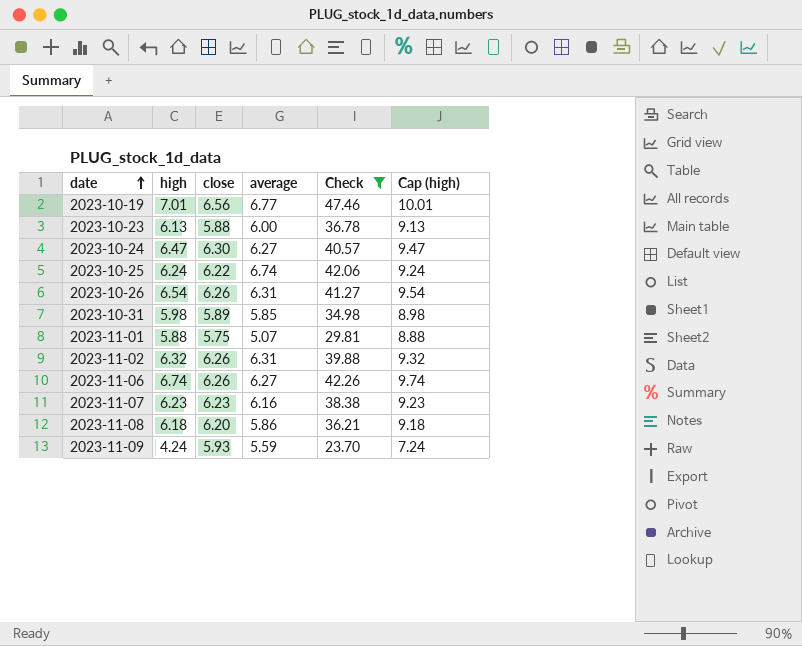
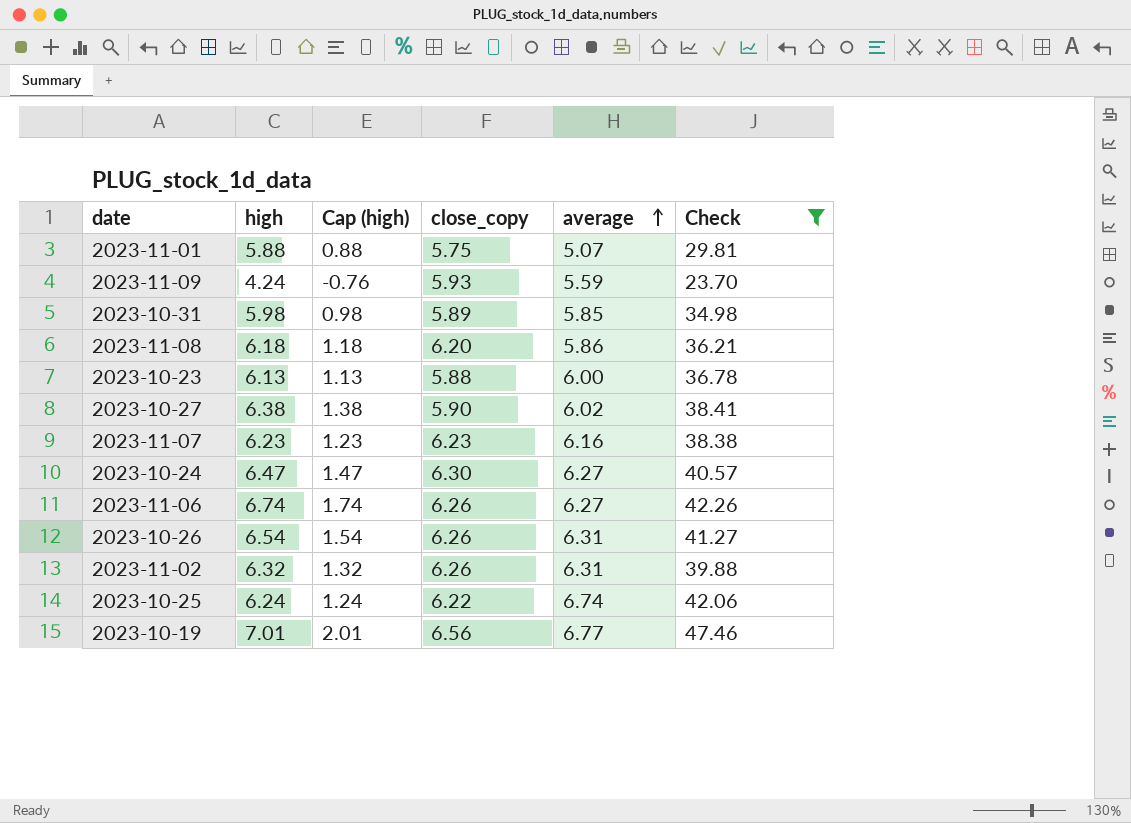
row order: date ascending -> average ascending
column Cap (high) | formula: [high] + 3 -> [high] - 5
column Cap (high) | position: 6 -> 3
column name: close -> close_copy
row 2023-10-27: none -> 6.38 | 1.38 | 5.90 | 6.02 | 38.41

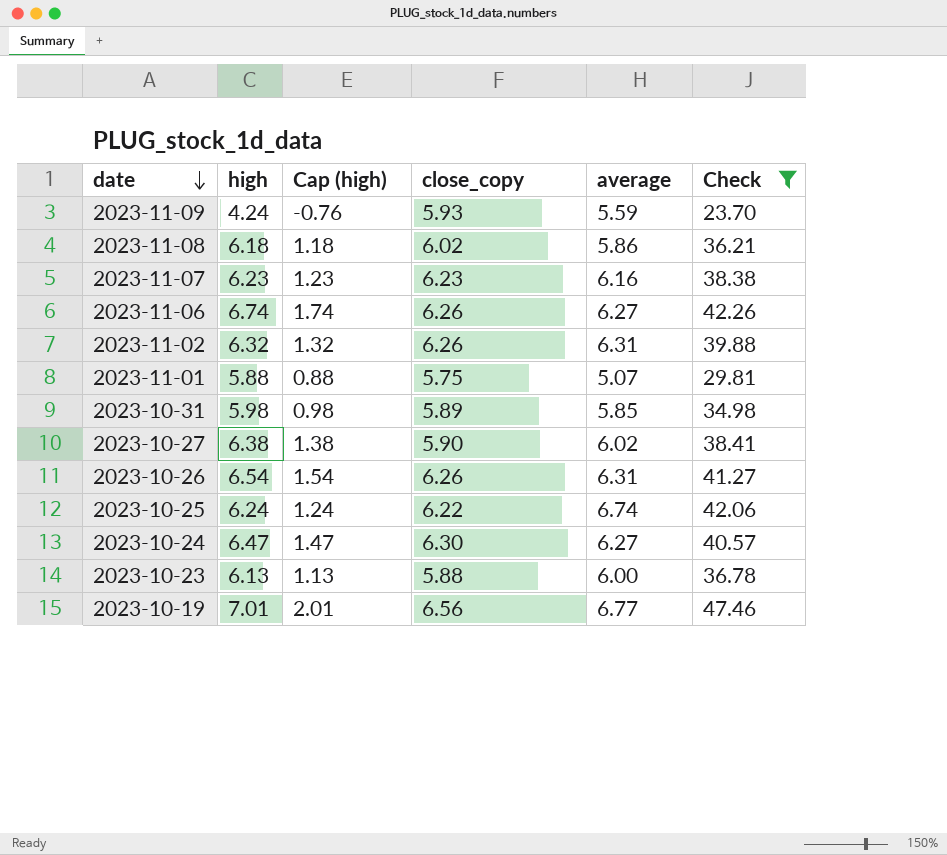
row order: average ascending -> date descending
2023-11-08 | close_copy: 6.20 -> 6.02

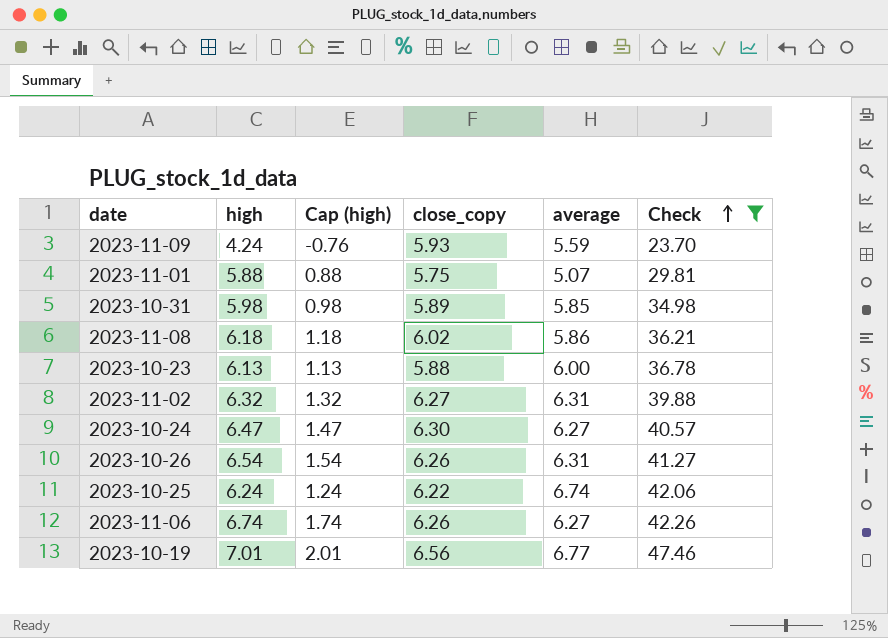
row order: date descending -> Check ascending
row 2023-11-07: 6.23 | 1.23 | 6.23 | 6.16 | 38.38 -> none
row 2023-10-27: 6.38 | 1.38 | 5.90 | 6.02 | 38.41 -> none
2023-11-02 | close_copy: 6.26 -> 6.27

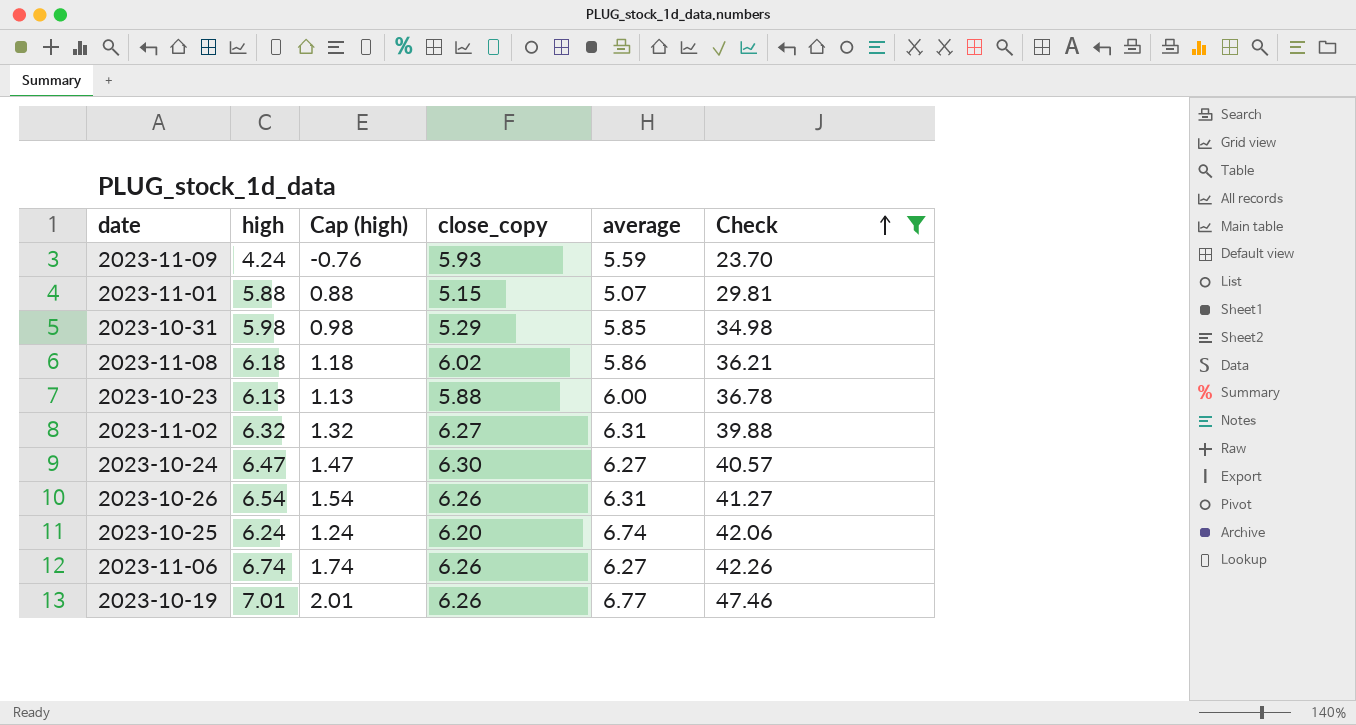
2023-11-01 | close_copy: 5.75 -> 5.15
2023-10-31 | close_copy: 5.89 -> 5.29
2023-10-25 | close_copy: 6.22 -> 6.20
2023-10-19 | close_copy: 6.56 -> 6.26

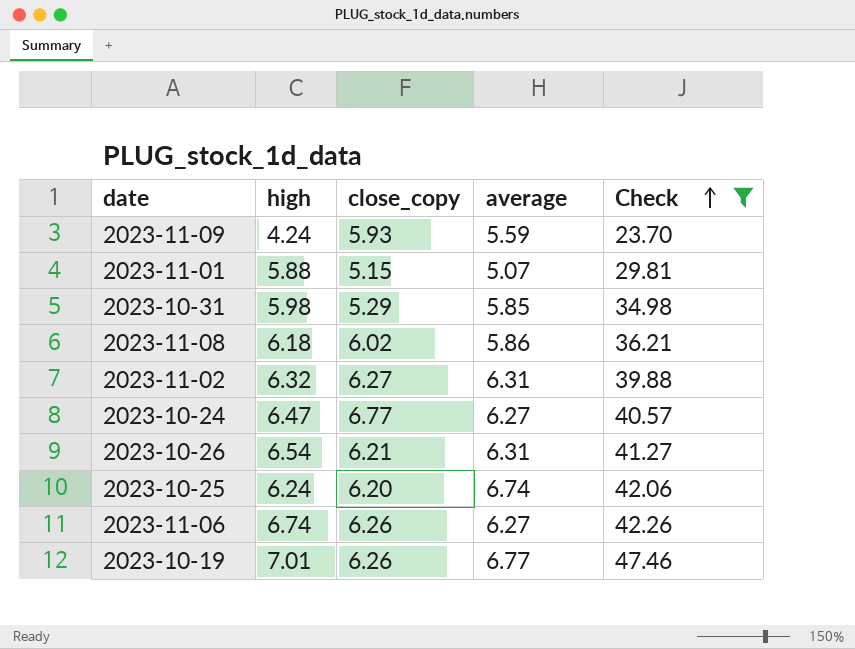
column Cap (high) | formula: [high] - 5 -> none
row 2023-10-23: 6.13 | 1.13 | 5.88 | 6.00 | 36.78 -> none
2023-10-24 | close_copy: 6.30 -> 6.77
2023-10-26 | close_copy: 6.26 -> 6.21

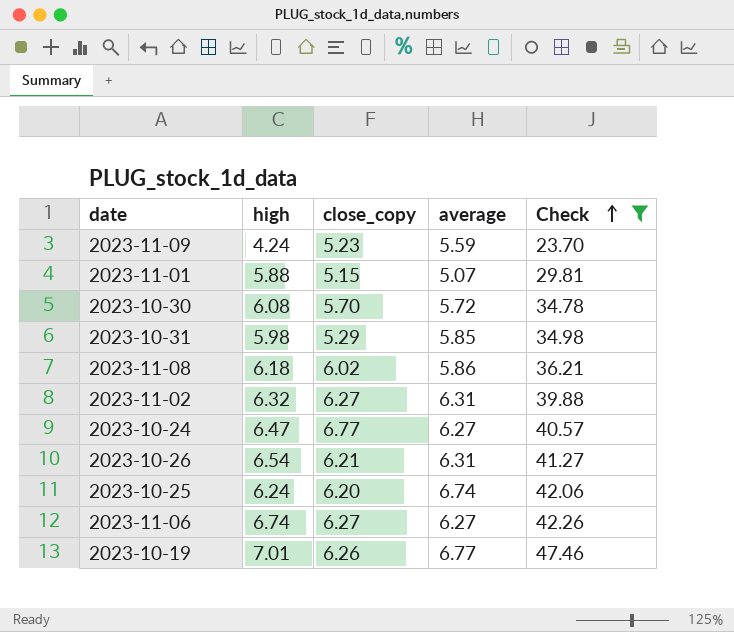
2023-11-09 | close_copy: 5.93 -> 5.23
row 2023-10-30: none -> 6.08 | 5.70 | 5.72 | 34.78
2023-11-06 | close_copy: 6.26 -> 6.27

